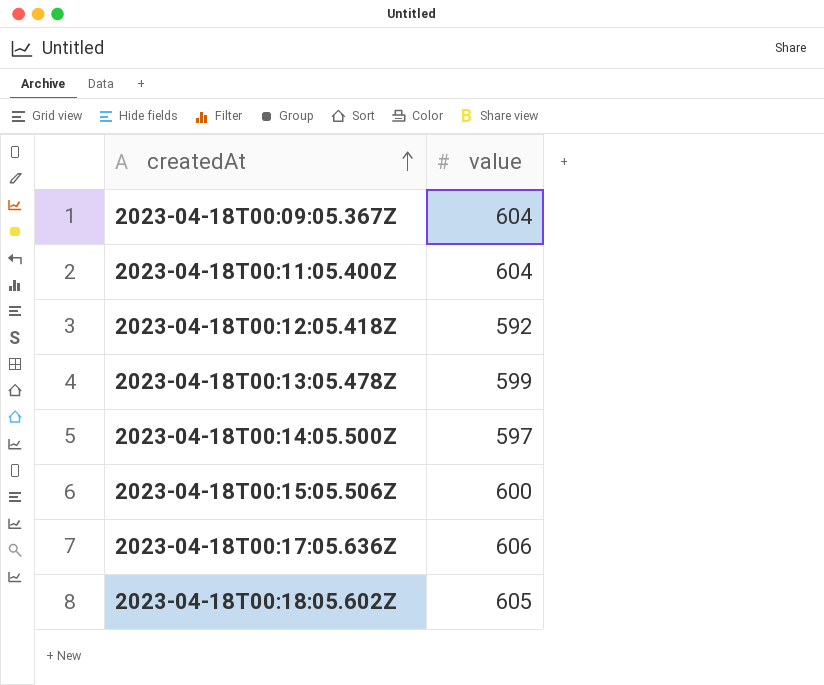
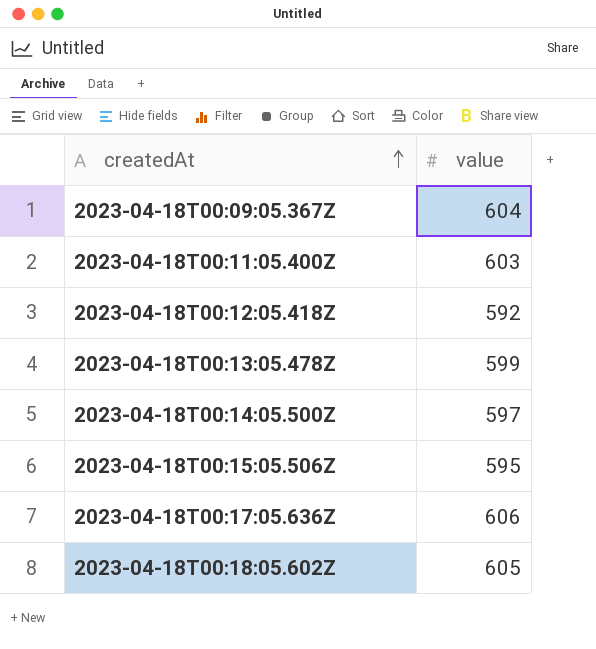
2023-04-18T00:11:05.400Z | value: 604 -> 603
2023-04-18T00:15:05.506Z | value: 600 -> 595

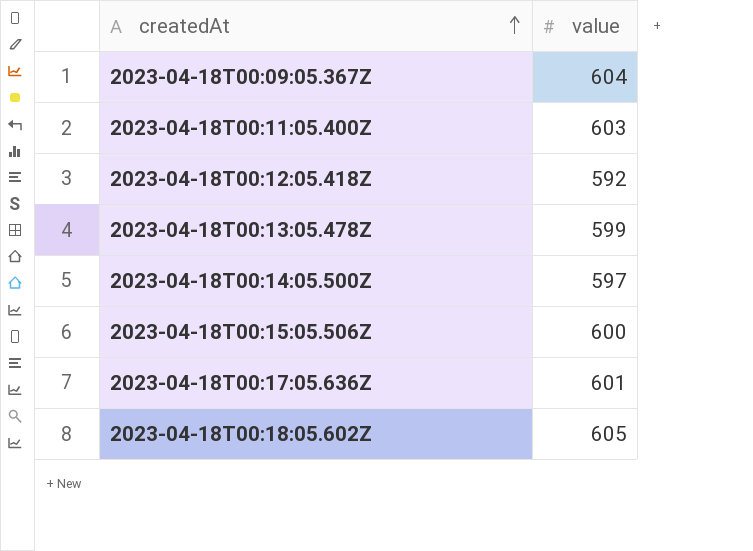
2023-04-18T00:15:05.506Z | value: 595 -> 600
2023-04-18T00:17:05.636Z | value: 606 -> 601

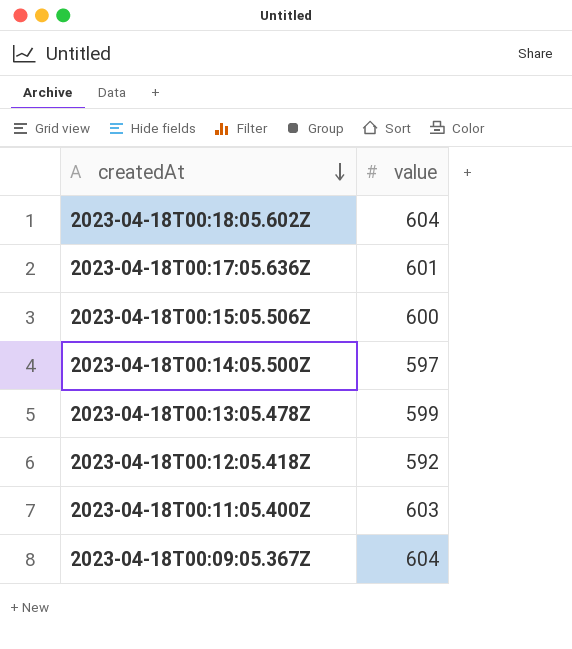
row order: createdAt ascending -> createdAt descending
2023-04-18T00:18:05.602Z | value: 605 -> 604

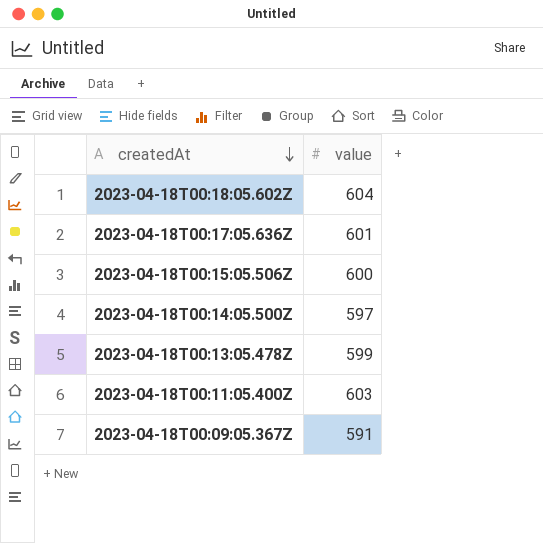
row 2023-04-18T00:12:05.418Z: 592 -> none
2023-04-18T00:09:05.367Z | value: 604 -> 591

